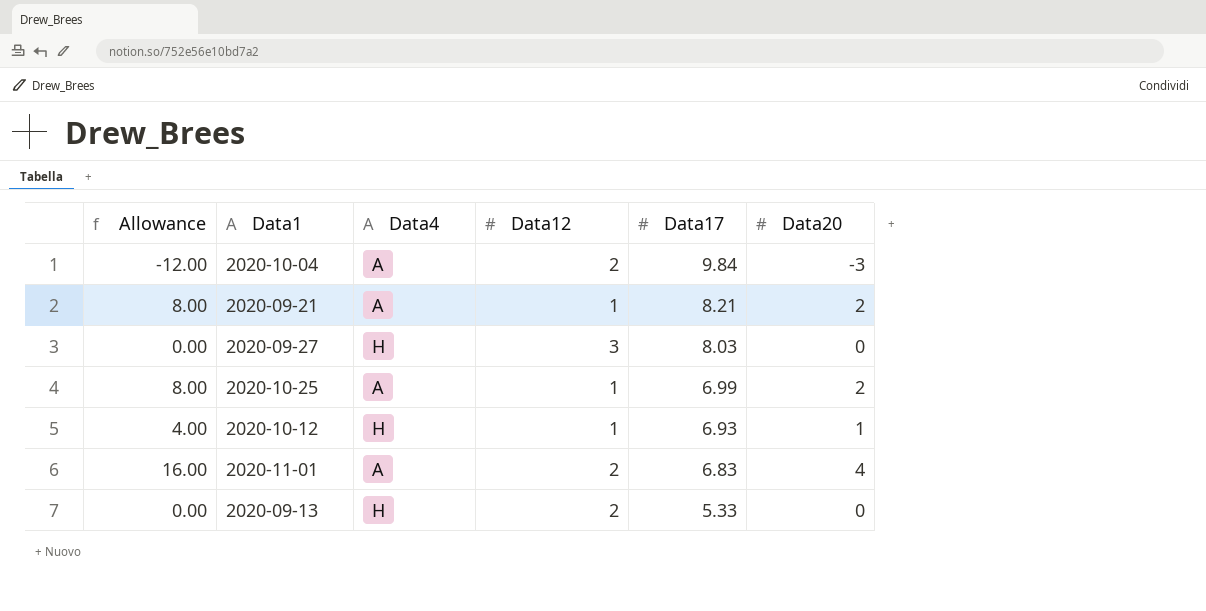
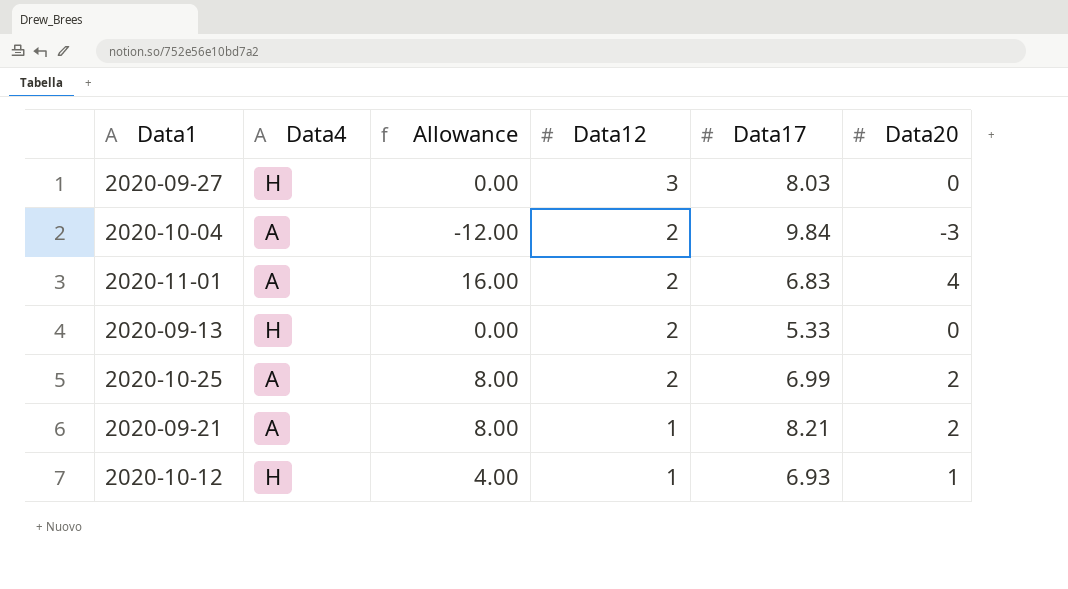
row order: Data17 descending -> Data12 descending
column Allowance | position: 1 -> 3
2020-10-25 | Data12: 1 -> 2

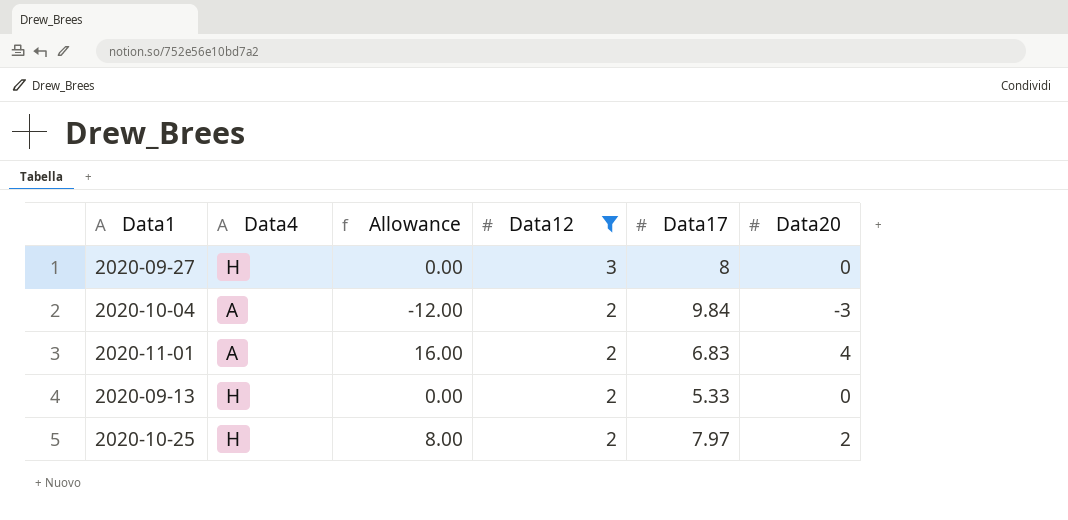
filter: none -> Data12 != 1
2020-09-27 | Data17: 8.03 -> 8
2020-10-25 | Data4: A -> H
2020-10-25 | Data17: 6.99 -> 7.97

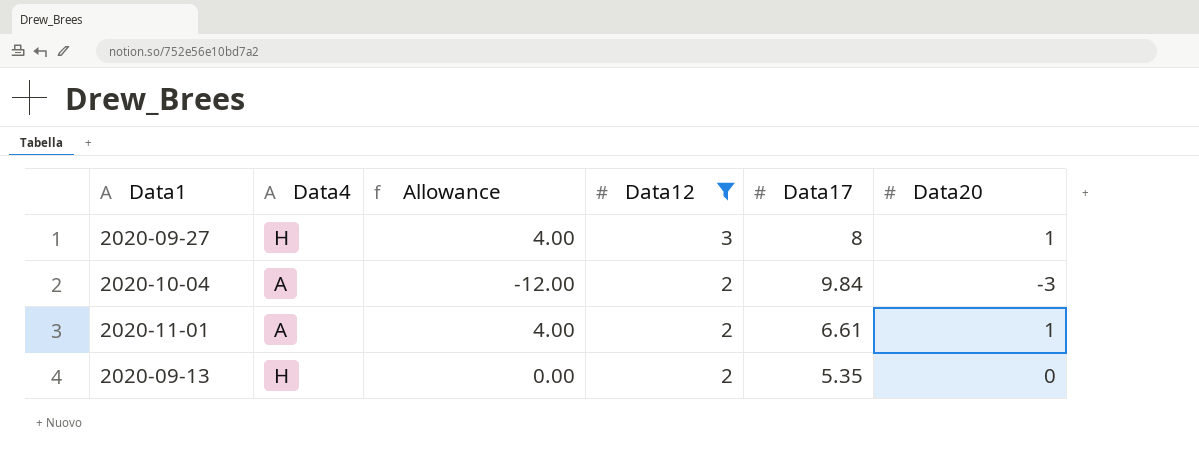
row 2020-10-25: H | 8.00 | 2 | 7.97 | 2 -> none
2020-09-27 | Allowance: 0.00 -> 4.00
2020-09-27 | Data20: 0 -> 1
2020-11-01 | Allowance: 16.00 -> 4.00
2020-11-01 | Data17: 6.83 -> 6.61
2020-11-01 | Data20: 4 -> 1
2020-09-13 | Data17: 5.33 -> 5.35

